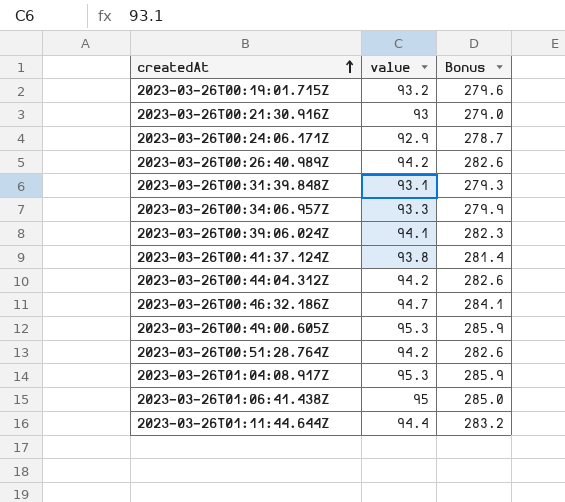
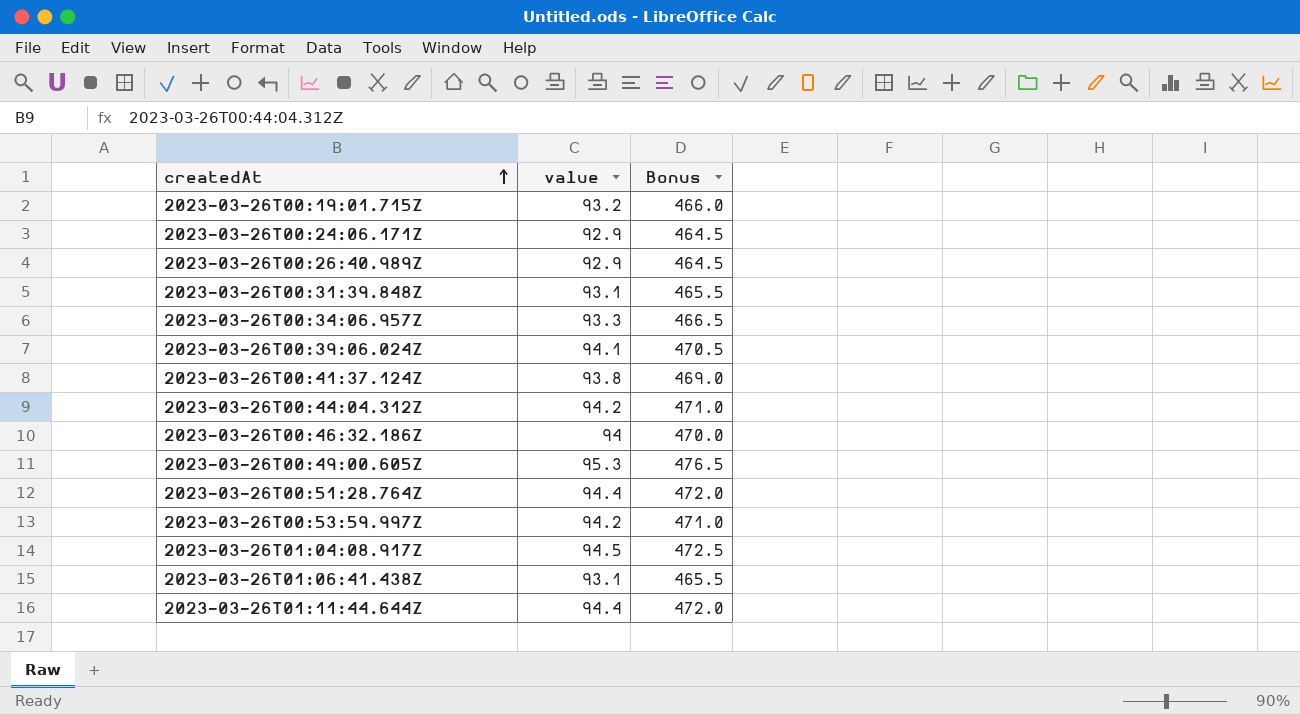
column Bonus | formula: [value] * 3 -> [value] * 5
row 2023-03-26T00:21:30.916Z: 93 | 279.0 -> none
2023-03-26T00:26:40.989Z | value: 94.2 -> 92.9
2023-03-26T00:46:32.186Z | value: 94.7 -> 94
2023-03-26T00:51:28.764Z | value: 94.2 -> 94.4
row 2023-03-26T00:53:59.997Z: none -> 94.2 | 471.0
2023-03-26T01:04:08.917Z | value: 95.3 -> 94.5
2023-03-26T01:06:41.438Z | value: 95 -> 93.1

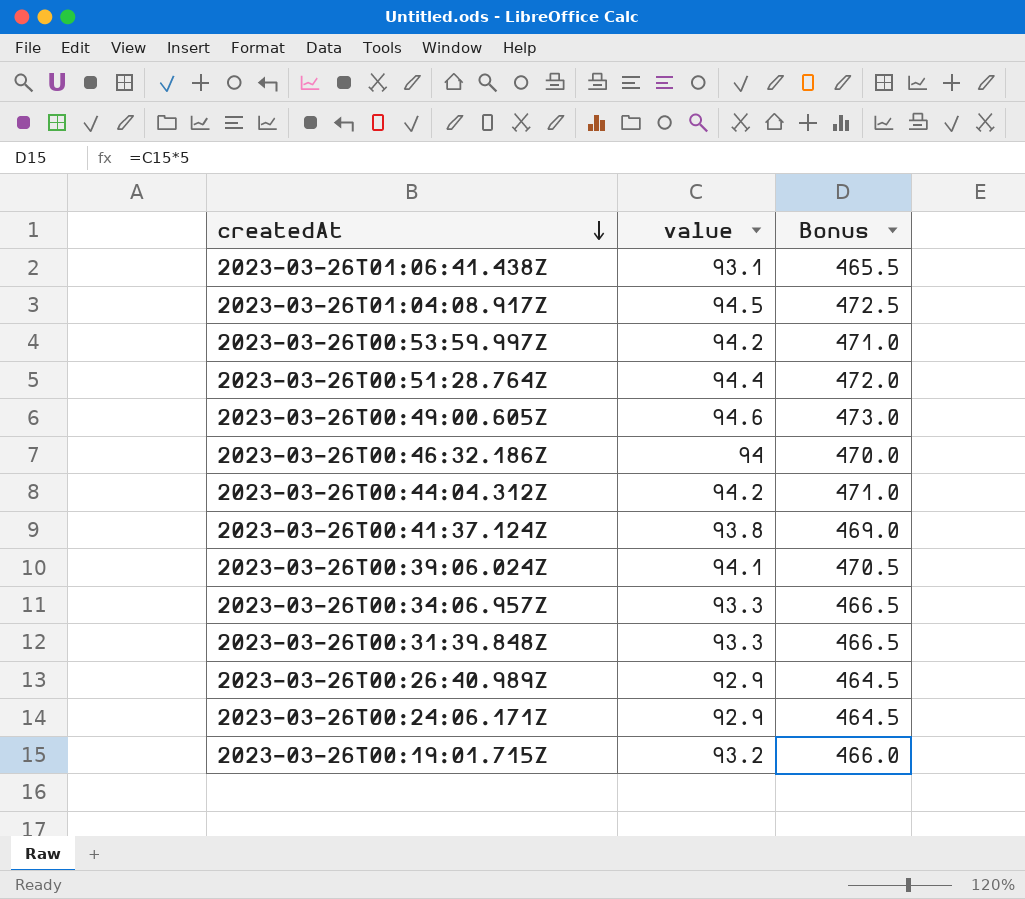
row order: createdAt ascending -> createdAt descending
row 2023-03-26T01:11:44.644Z: 94.4 | 472.0 -> none
2023-03-26T00:49:00.605Z | value: 95.3 -> 94.6
2023-03-26T00:49:00.605Z | Bonus: 476.5 -> 473.0
2023-03-26T00:31:39.848Z | value: 93.1 -> 93.3
2023-03-26T00:31:39.848Z | Bonus: 465.5 -> 466.5

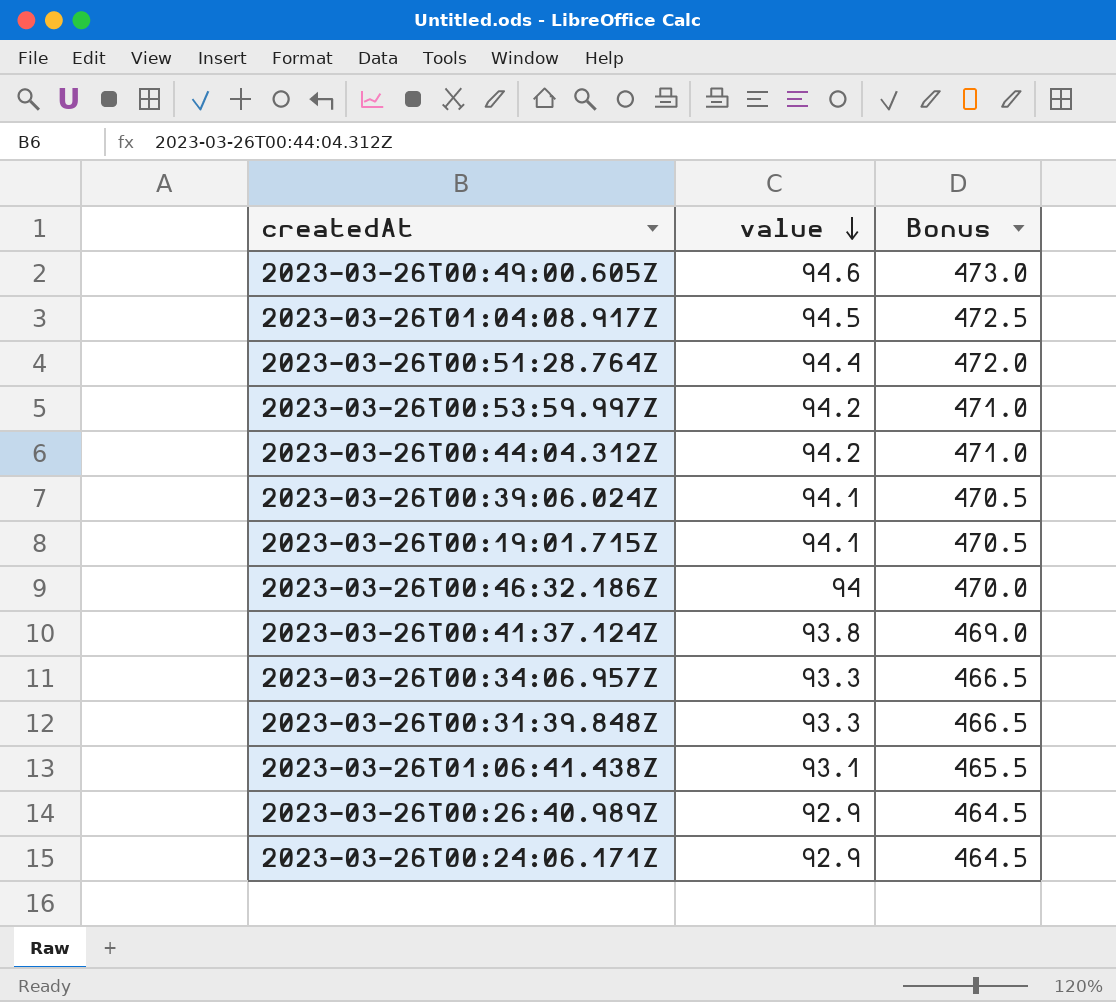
row order: createdAt descending -> value descending
2023-03-26T00:19:01.715Z | value: 93.2 -> 94.1
2023-03-26T00:19:01.715Z | Bonus: 466.0 -> 470.5

